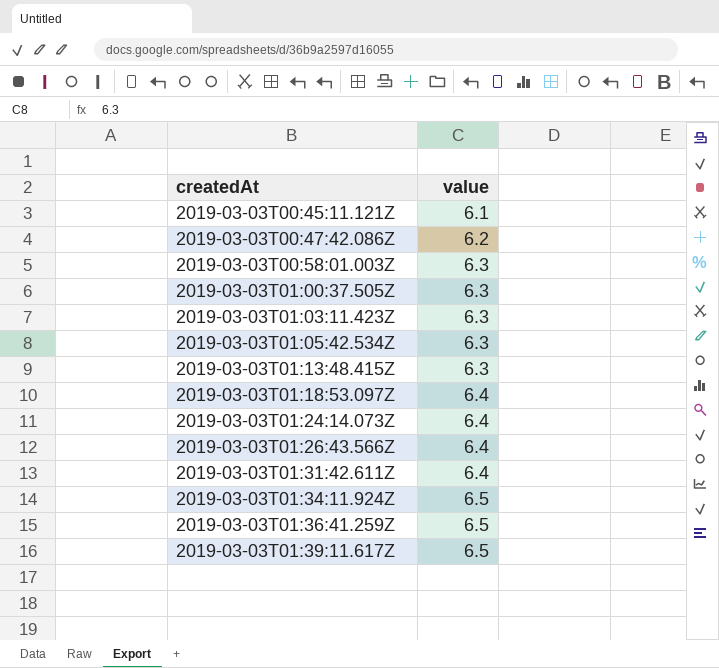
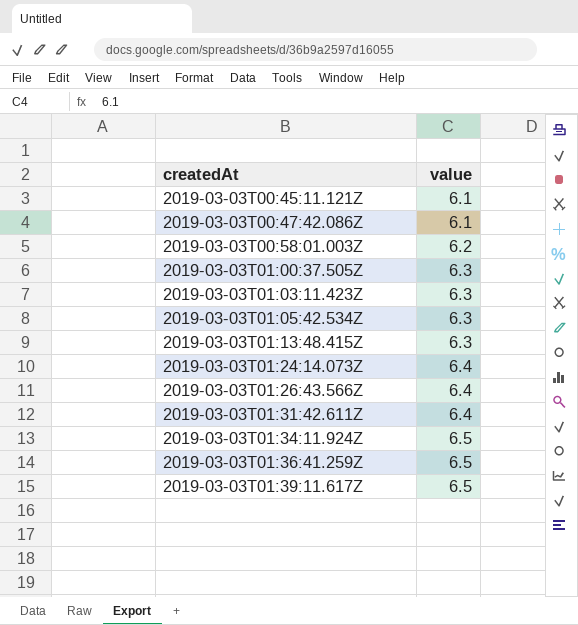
row 2019-03-03T01:18:53.097Z: 6.4 -> none
2019-03-03T00:47:42.086Z | value: 6.2 -> 6.1
2019-03-03T00:58:01.003Z | value: 6.3 -> 6.2

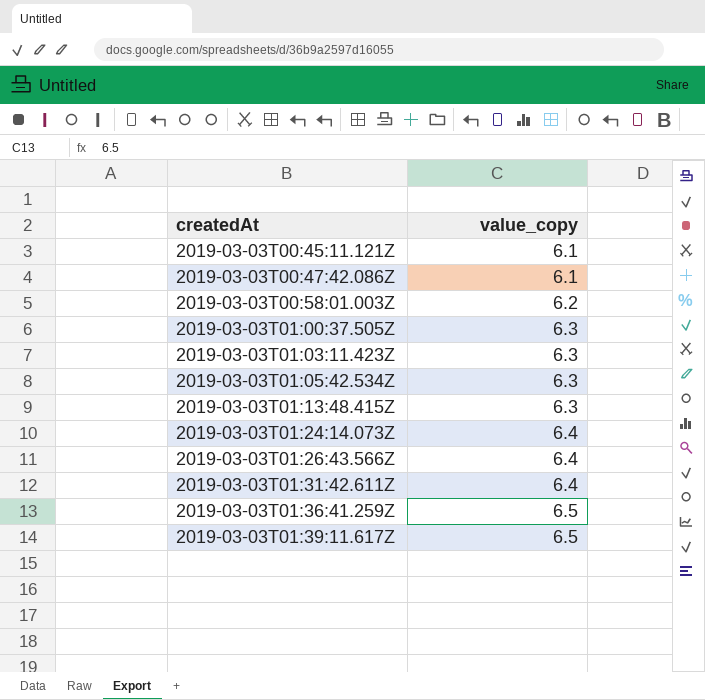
column name: value -> value_copy
row 2019-03-03T01:34:11.924Z: 6.5 -> none

